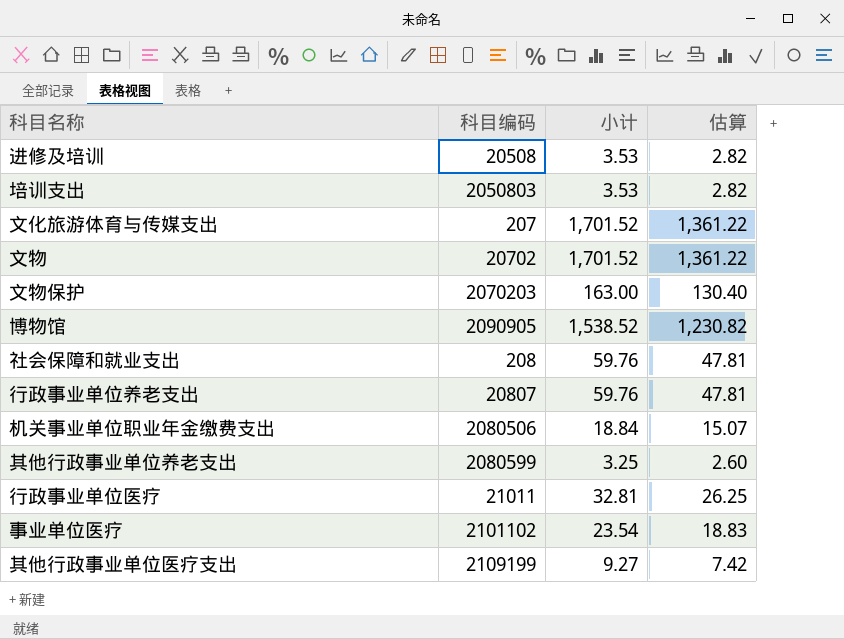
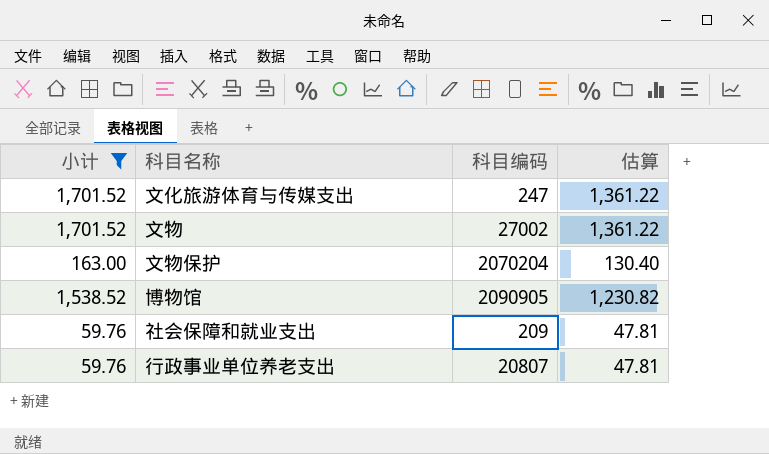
filter: none -> 小计 >= 59.76
column 小计 | position: 3 -> 1
文化旅游体育与传媒支出 | 科目编码: 207 -> 247
文物 | 科目编码: 20702 -> 27002
文物保护 | 科目编码: 2070203 -> 2070204
社会保障和就业支出 | 科目编码: 208 -> 209

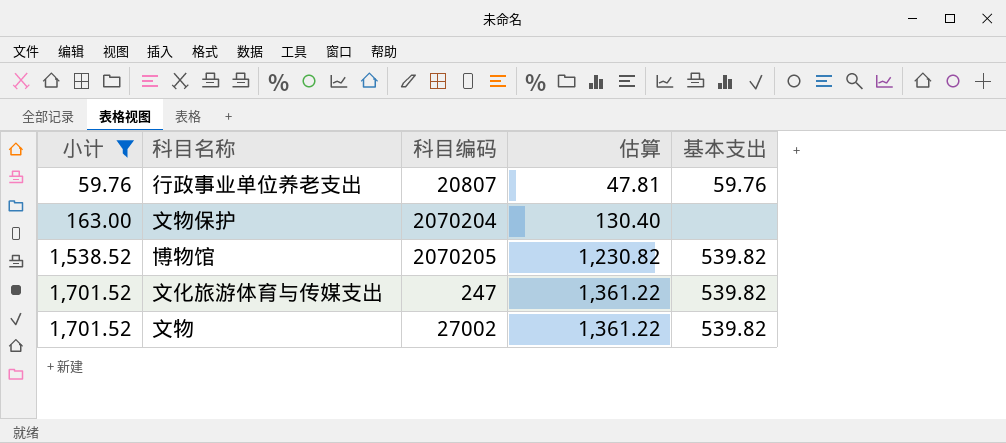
row order: none -> 小计 ascending
column 基本支出 | position: none -> 5
row 社会保障和就业支出: 59.76 | 209 | 47.81 -> none
博物馆 | 科目编码: 2090905 -> 2070205

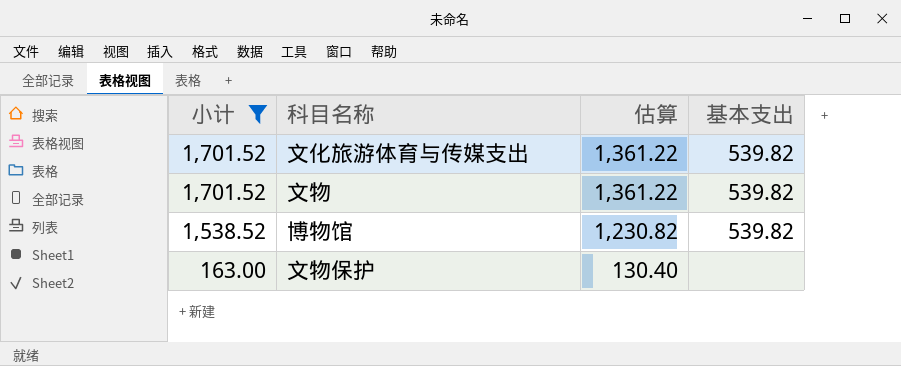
row order: 小计 ascending -> 小计 descending
column 科目编码 | position: 3 -> none
row 行政事业单位养老支出: 59.76 | 20807 | 47.81 | 59.76 -> none

